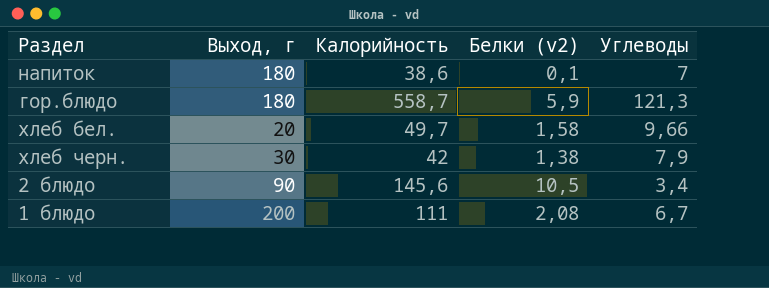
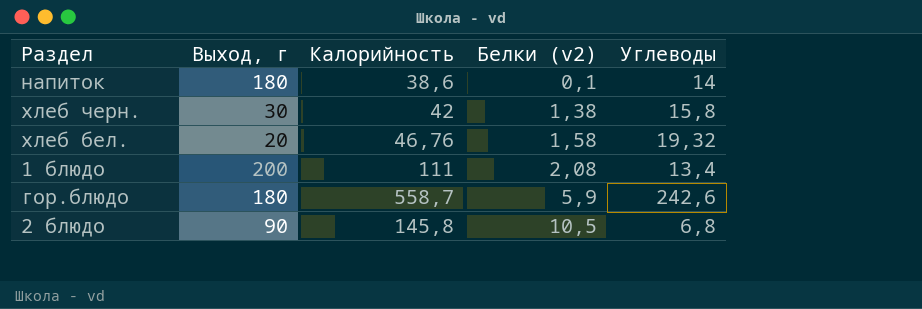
row order: none -> Белки (v2) ascending
напиток | Углеводы: 7 -> 14
хлеб черн. | Углеводы: 7,9 -> 15,8
хлеб бел. | Калорийность: 49,7 -> 46,76
хлеб бел. | Углеводы: 9,66 -> 19,32
1 блюдо | Углеводы: 6,7 -> 13,4
гор.блюдо | Углеводы: 121,3 -> 242,6
2 блюдо | Калорийность: 145,6 -> 145,8
2 блюдо | Углеводы: 3,4 -> 6,8

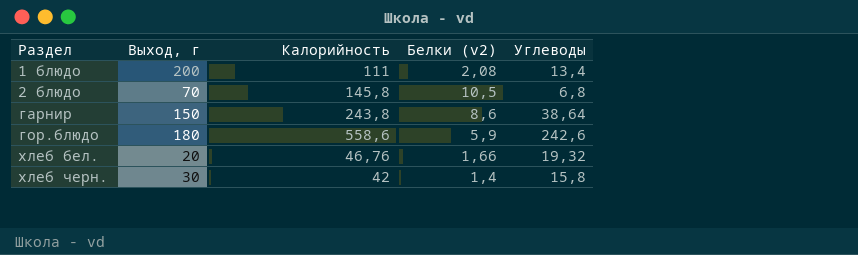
row order: Белки (v2) ascending -> Раздел ascending
row напиток: 180 | 38,6 | 0,1 | 14 -> none
2 блюдо | Выход, г: 90 -> 70
row гарнир: none -> 150 | 243,8 | 8,6 | 38,64
гор.блюдо | Калорийность: 558,7 -> 558,6
хлеб бел. | Белки (v2): 1,58 -> 1,66
хлеб черн. | Белки (v2): 1,38 -> 1,4

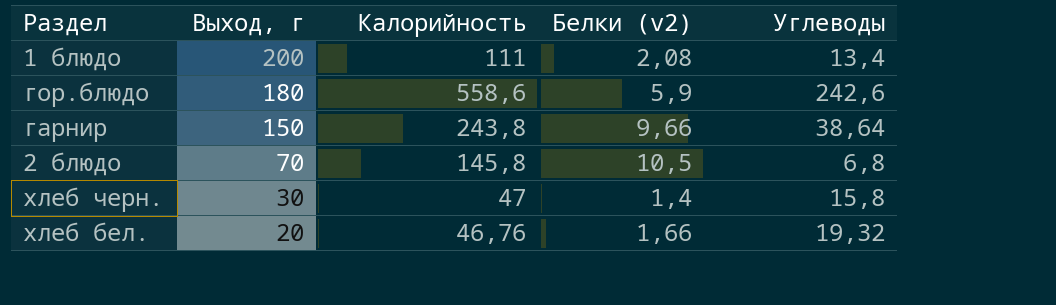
row order: Раздел ascending -> Выход, г descending
гарнир | Белки (v2): 8,6 -> 9,66
хлеб черн. | Калорийность: 42 -> 47

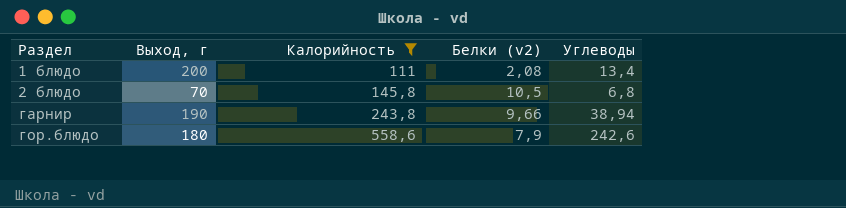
filter: none -> Калорийность >= 111
row order: Выход, г descending -> Раздел ascending
гарнир | Выход, г: 150 -> 190
гарнир | Углеводы: 38,64 -> 38,94
гор.блюдо | Белки (v2): 5,9 -> 7,9

